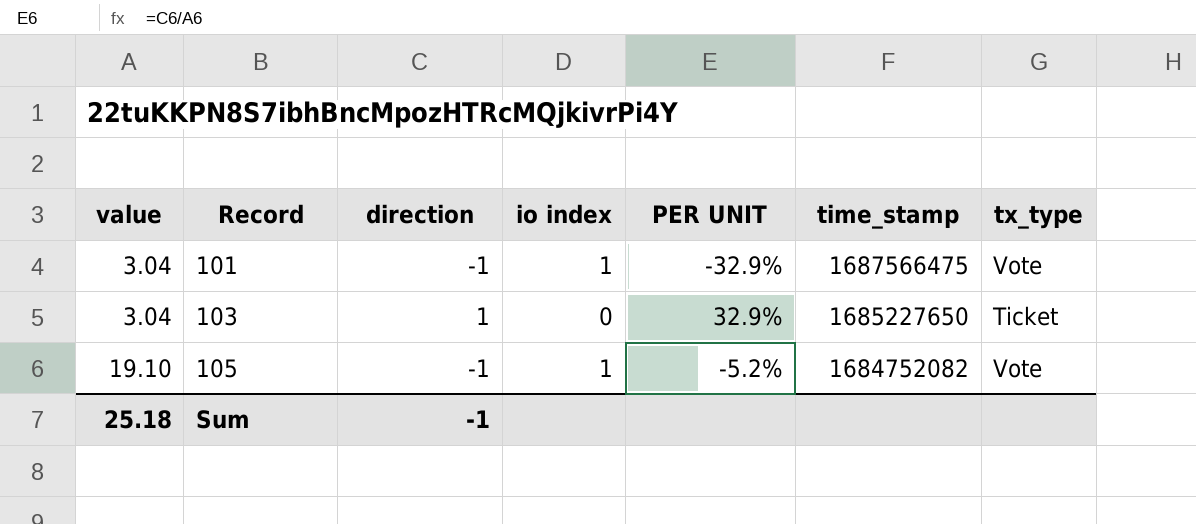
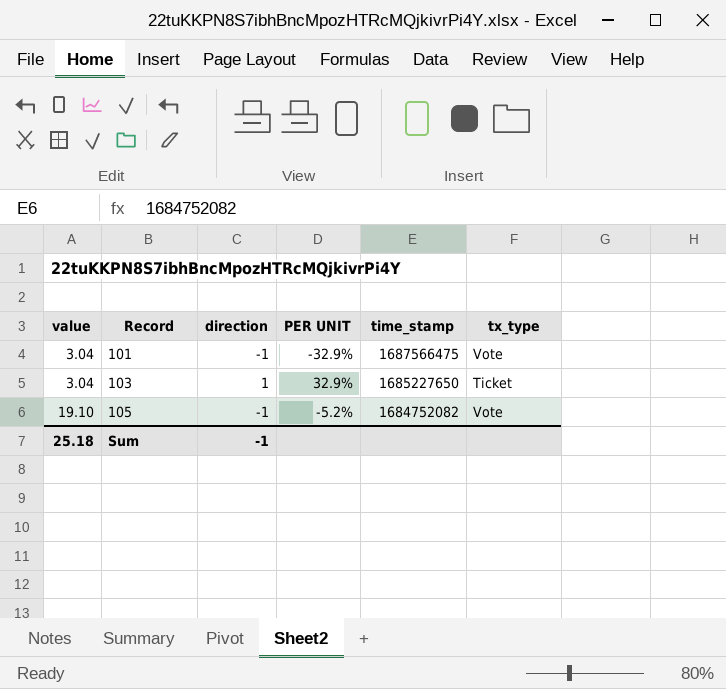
column io index | position: 4 -> none

